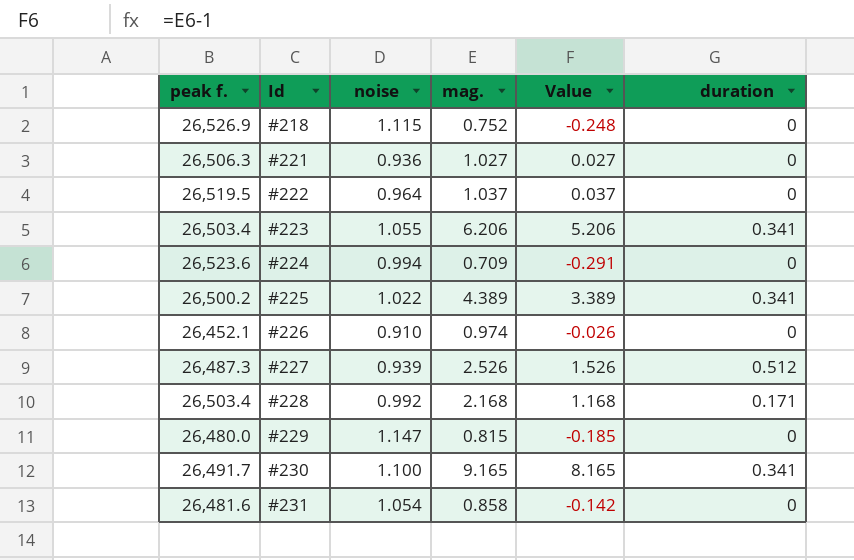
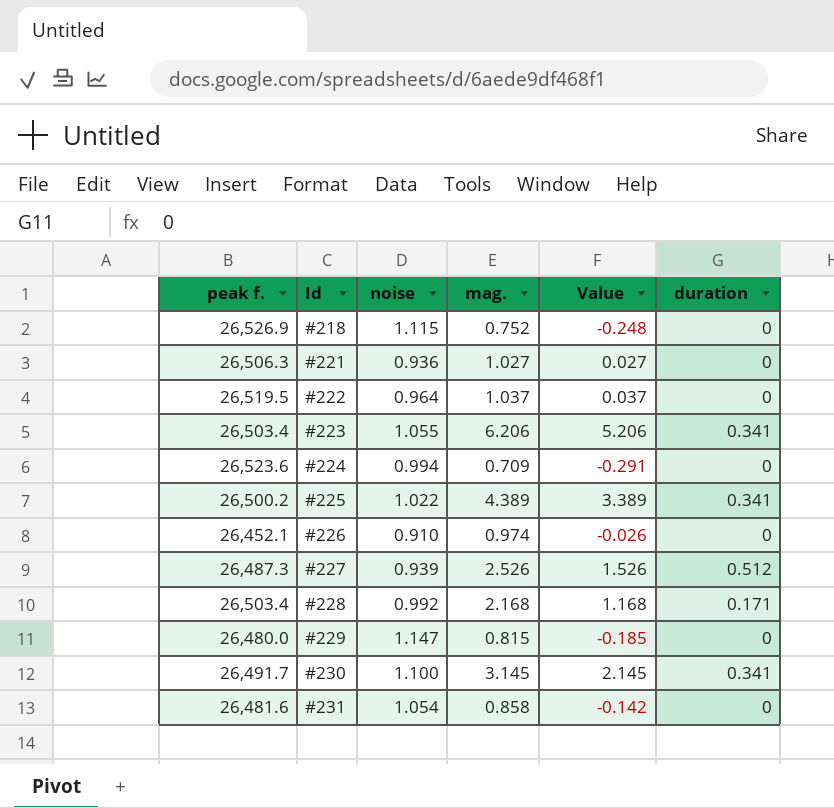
#230 | mag.: 9.165 -> 3.145
#230 | Value: 8.165 -> 2.145

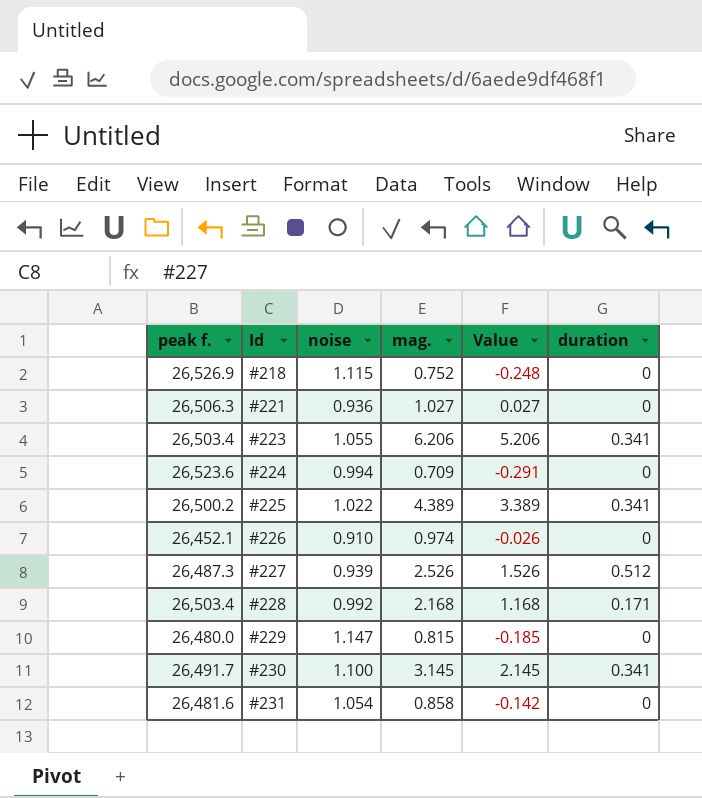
row #222: 26,519.5 | 0.964 | 1.037 | 0.037 | 0 -> none

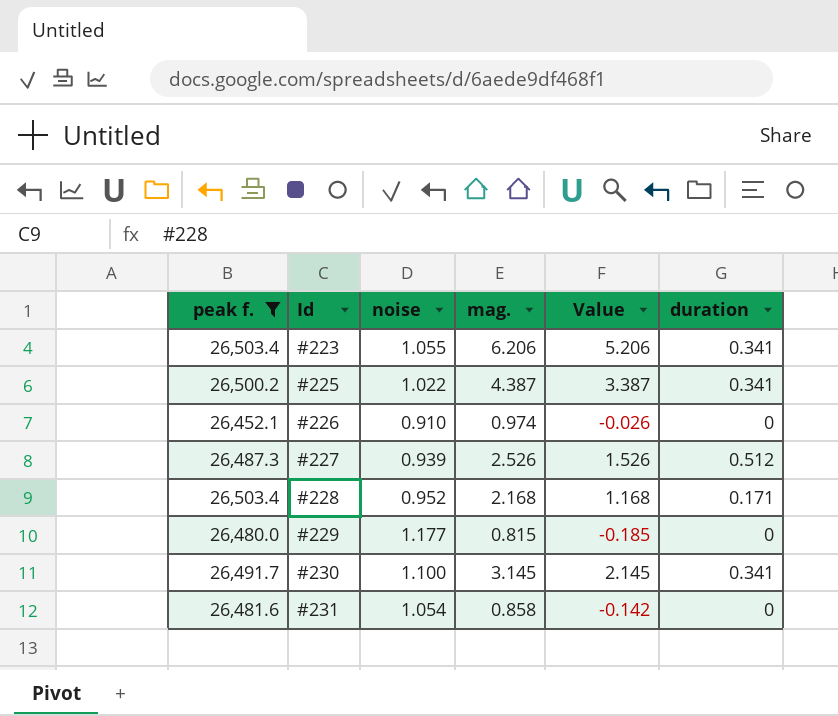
filter: none -> peak f. <= 26,503.4
#225 | mag.: 4.389 -> 4.387
#225 | Value: 3.389 -> 3.387
#228 | noise: 0.992 -> 0.952
#229 | noise: 1.147 -> 1.177

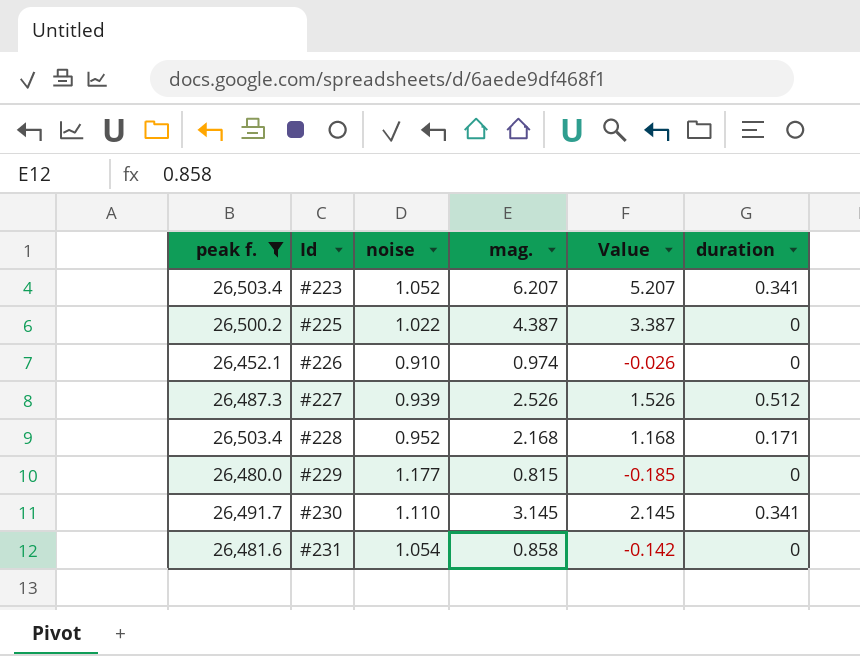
#223 | noise: 1.055 -> 1.052
#223 | mag.: 6.206 -> 6.207
#223 | Value: 5.206 -> 5.207
#225 | duration: 0.341 -> 0
#230 | noise: 1.100 -> 1.110

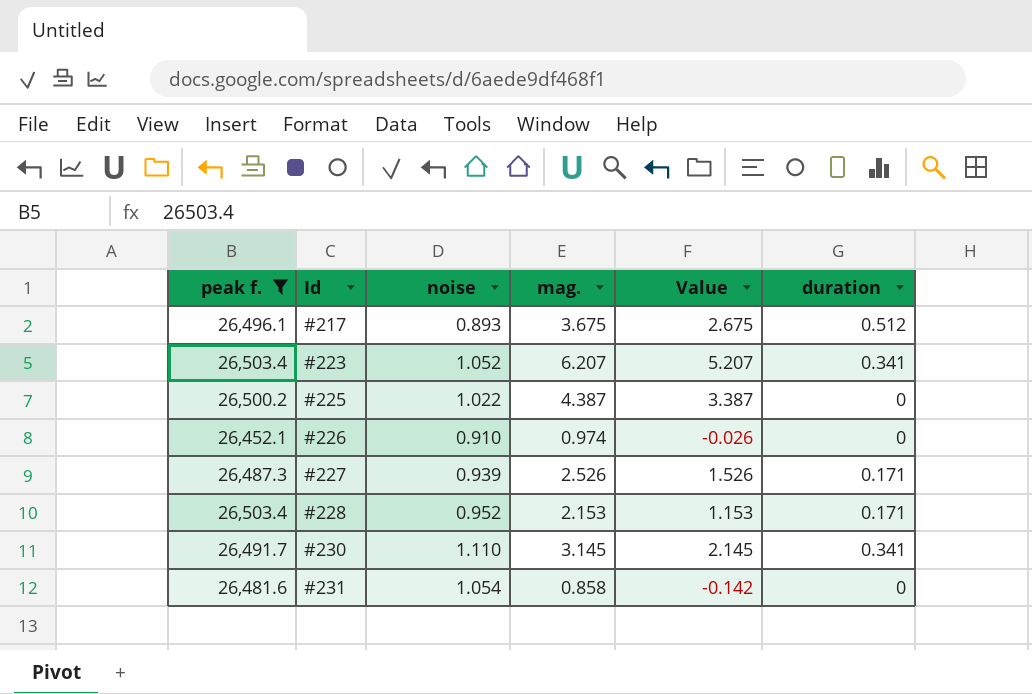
row #229: 26,480.0 | 1.177 | 0.815 | -0.185 | 0 -> none
row #217: none -> 26,496.1 | 0.893 | 3.675 | 2.675 | 0.512
#227 | duration: 0.512 -> 0.171
#228 | mag.: 2.168 -> 2.153
#228 | Value: 1.168 -> 1.153

